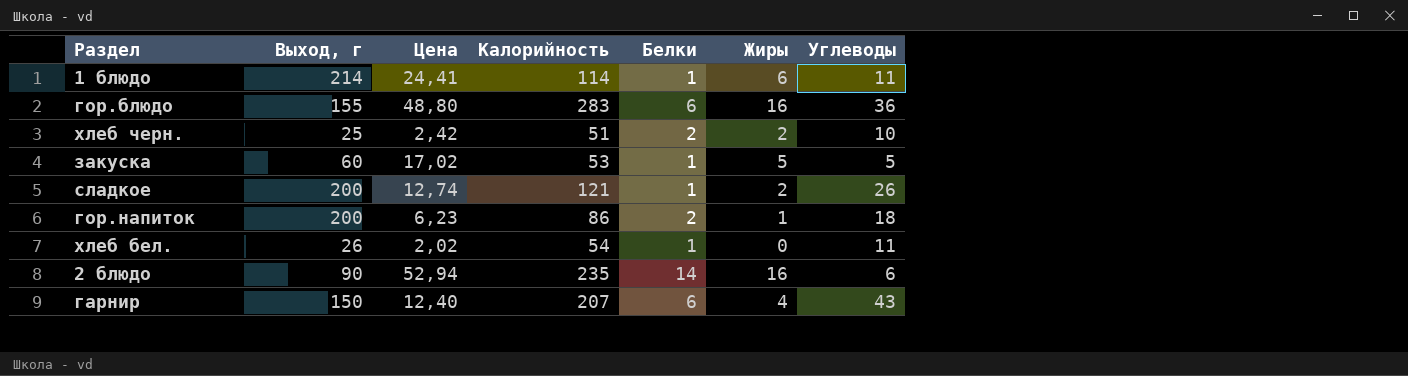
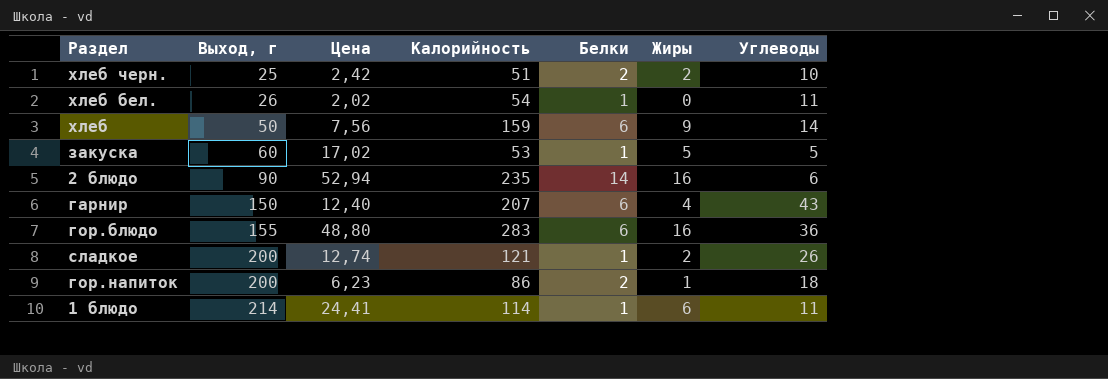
row order: none -> Выход, г ascending
row хлеб: none -> 50 | 7,56 | 159 | 6 | 9 | 14

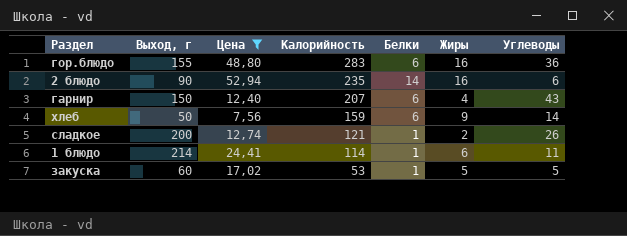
filter: none -> Цена >= 7,56
row order: Выход, г ascending -> Калорийность descending

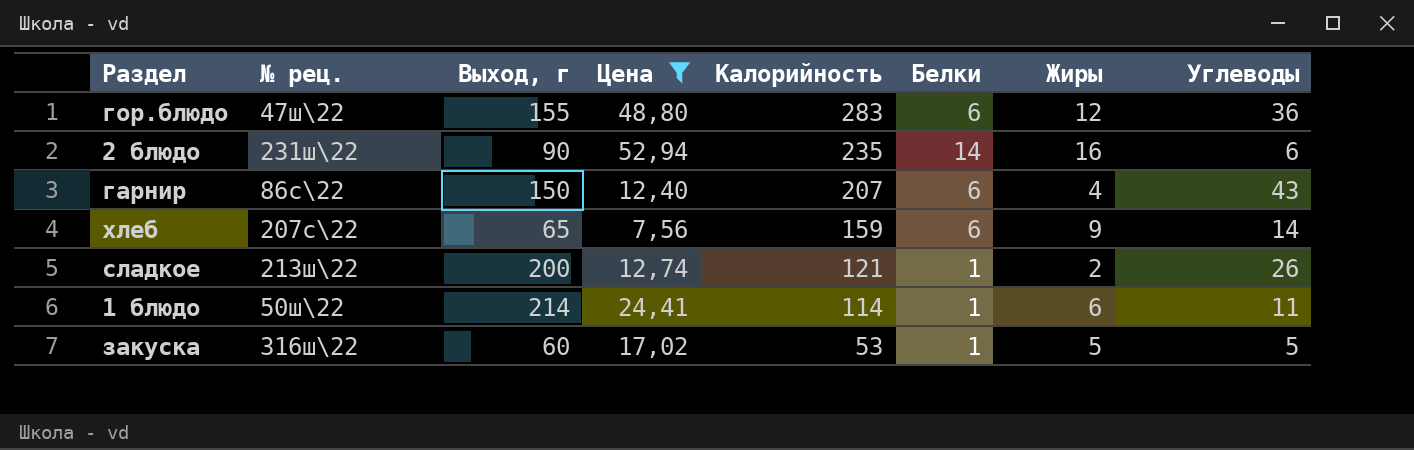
column № рец. | position: none -> 2
гор.блюдо | Жиры: 16 -> 12
хлеб | Выход, г: 50 -> 65

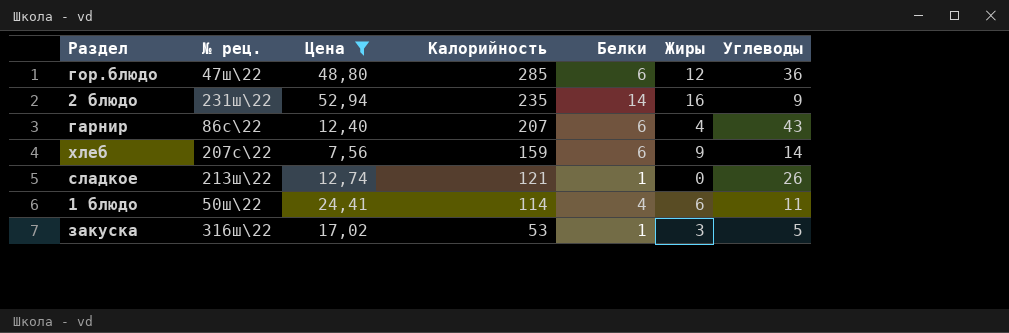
column Выход, г | position: 3 -> none
гор.блюдо | Калорийность: 283 -> 285
2 блюдо | Углеводы: 6 -> 9
сладкое | Жиры: 2 -> 0
1 блюдо | Белки: 1 -> 4
закуска | Жиры: 5 -> 3

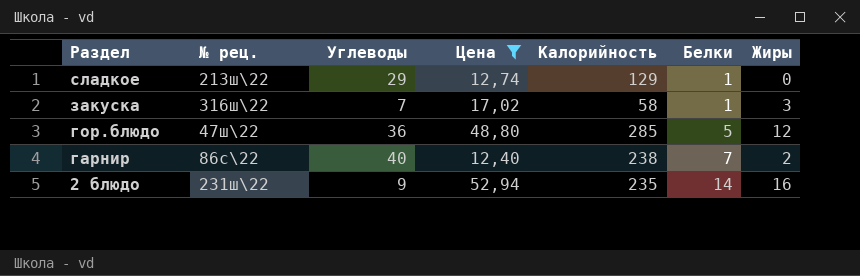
row order: Калорийность descending -> Раздел descending
column Углеводы | position: 7 -> 3
row хлеб: 207с\22 | 7,56 | 159 | 6 | 9 | 14 -> none
row 1 блюдо: 50ш\22 | 24,41 | 114 | 4 | 6 | 11 -> none
сладкое | Углеводы: 26 -> 29
сладкое | Калорийность: 121 -> 129
закуска | Углеводы: 5 -> 7
закуска | Калорийность: 53 -> 58
гор.блюдо | Белки: 6 -> 5
гарнир | Углеводы: 43 -> 40
гарнир | Калорийность: 207 -> 238
гарнир | Белки: 6 -> 7
гарнир | Жиры: 4 -> 2

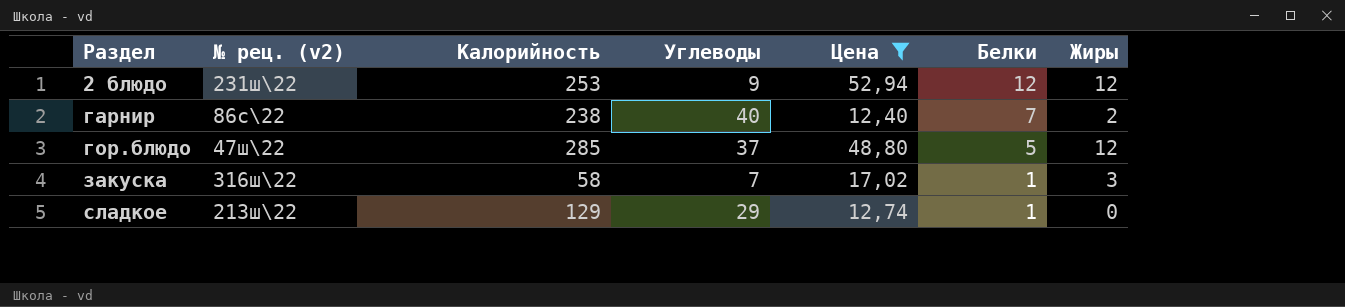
row order: Раздел descending -> Раздел ascending
column name: № рец. -> № рец. (v2)
column Калорийность | position: 5 -> 3
2 блюдо | Калорийность: 235 -> 253
2 блюдо | Белки: 14 -> 12
2 блюдо | Жиры: 16 -> 12
гор.блюдо | Углеводы: 36 -> 37

